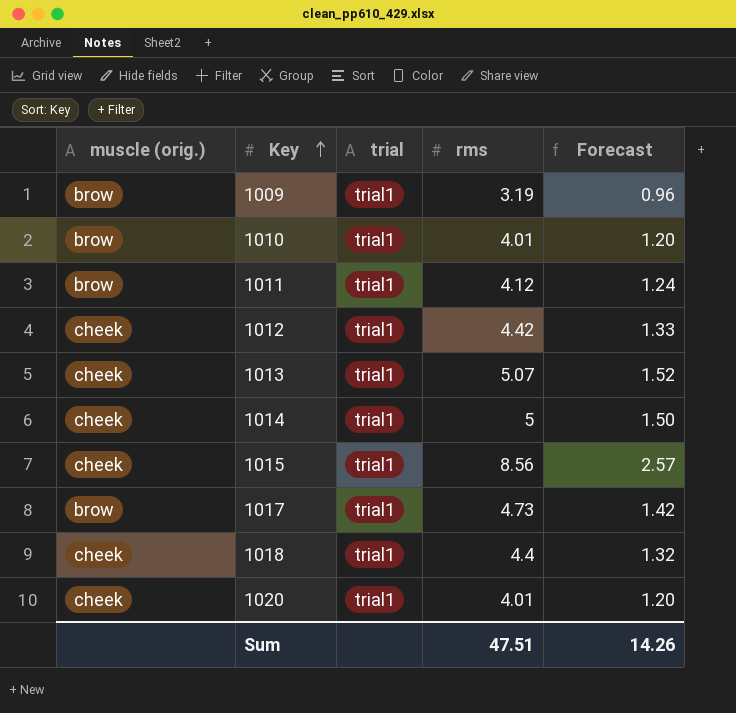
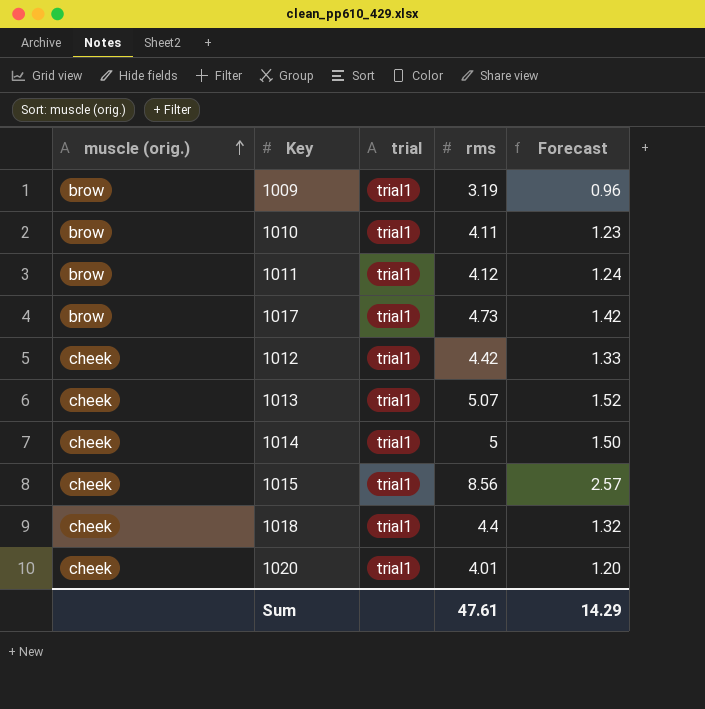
row order: Key ascending -> muscle (orig.) ascending
1010 | rms: 4.01 -> 4.11
1010 | Forecast: 1.20 -> 1.23
Sum | rms: 47.51 -> 47.61
Sum | Forecast: 14.26 -> 14.29

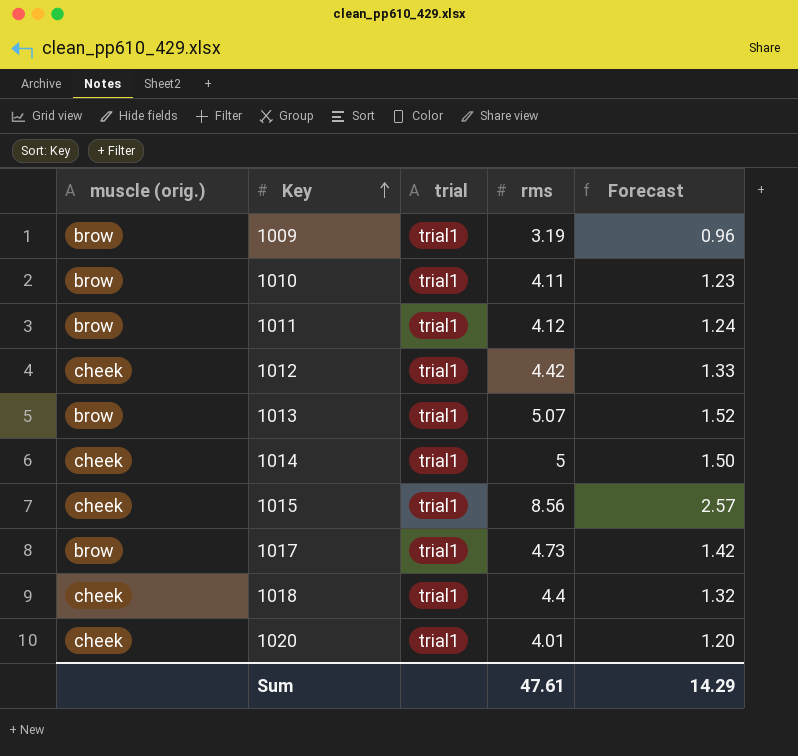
row order: muscle (orig.) ascending -> Key ascending
1013 | muscle (orig.): cheek -> brow

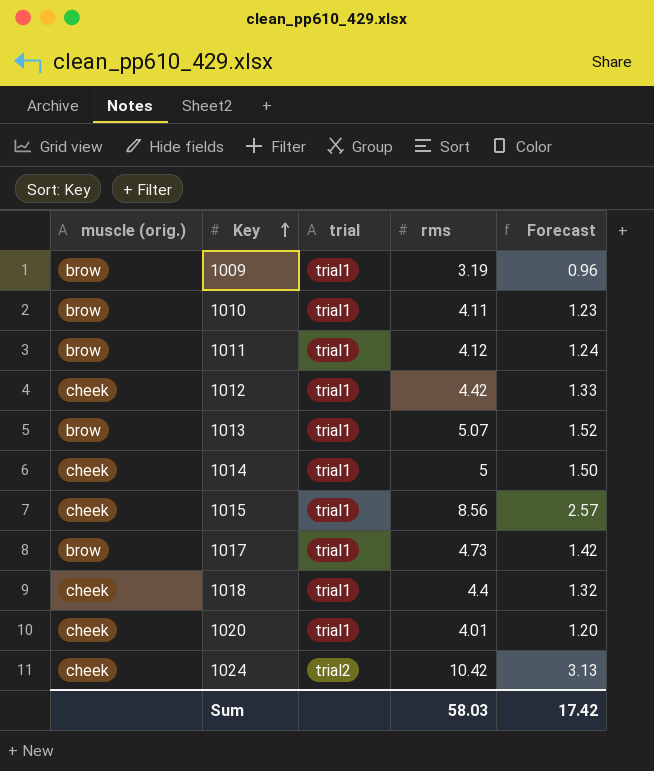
row 1024: none -> cheek | trial2 | 10.42 | 3.13
Sum | rms: 47.61 -> 58.03
Sum | Forecast: 14.29 -> 17.42

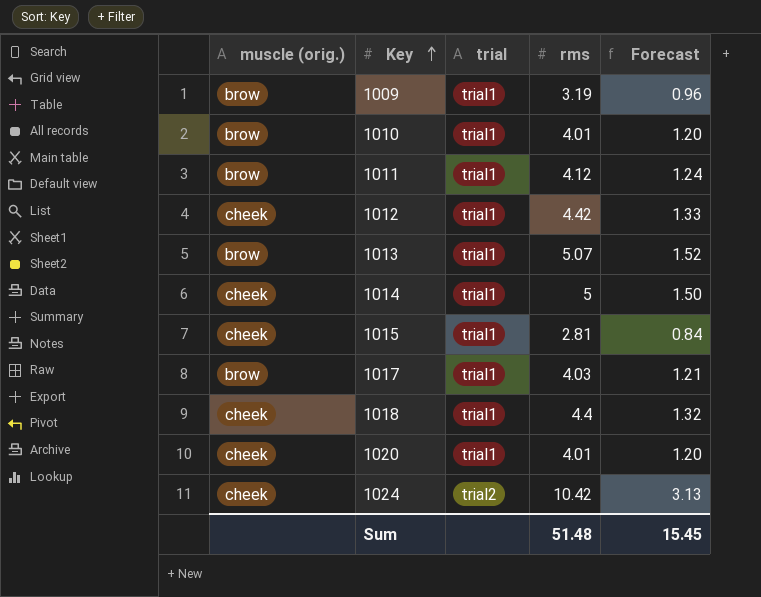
1010 | rms: 4.11 -> 4.01
1010 | Forecast: 1.23 -> 1.20
1015 | rms: 8.56 -> 2.81
1015 | Forecast: 2.57 -> 0.84
1017 | rms: 4.73 -> 4.03
1017 | Forecast: 1.42 -> 1.21
Sum | rms: 58.03 -> 51.48
Sum | Forecast: 17.42 -> 15.45

